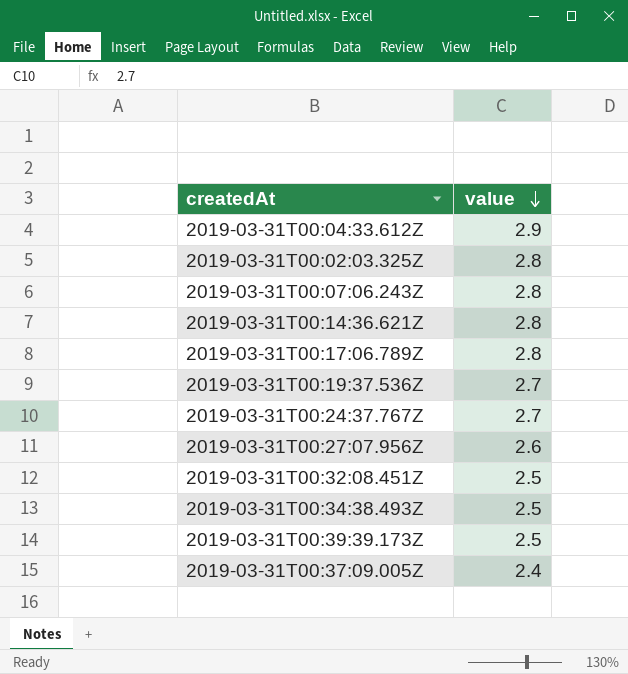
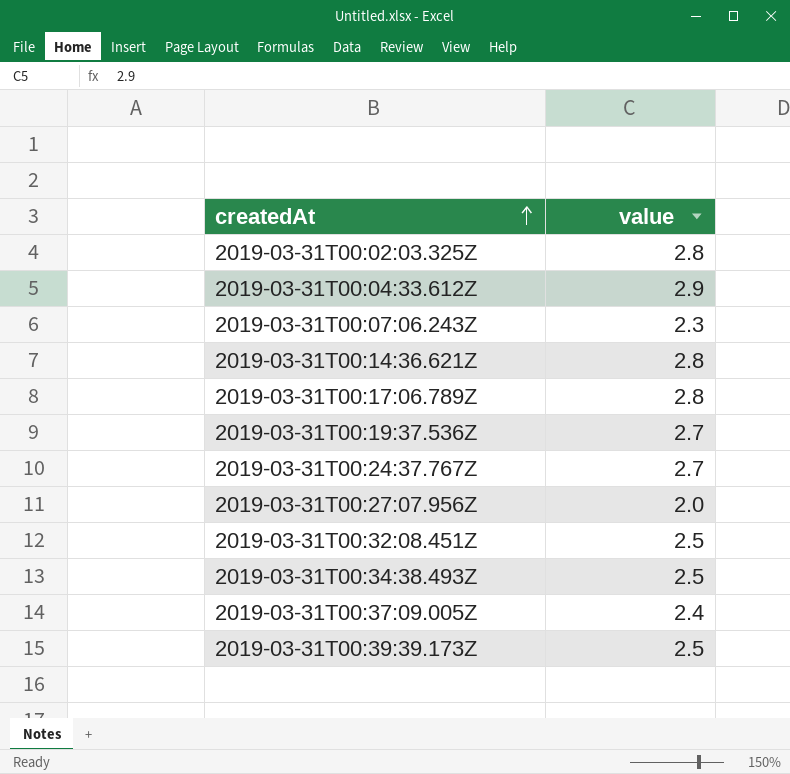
row order: value descending -> createdAt ascending
2019-03-31T00:07:06.243Z | value: 2.8 -> 2.3
2019-03-31T00:27:07.956Z | value: 2.6 -> 2.0

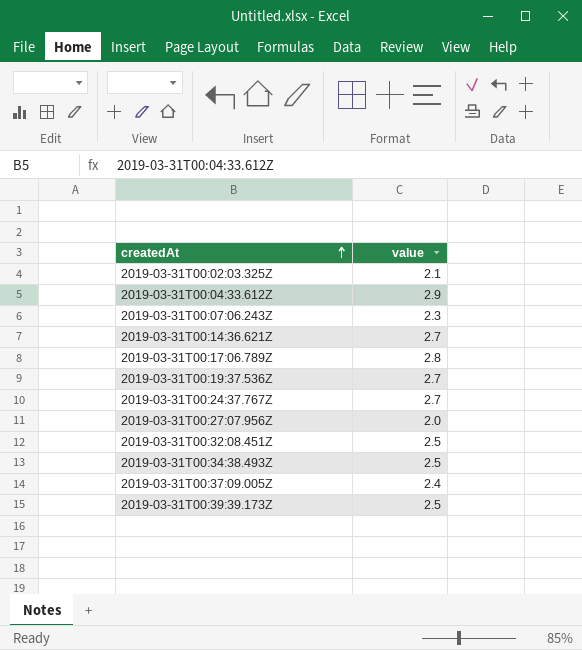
2019-03-31T00:02:03.325Z | value: 2.8 -> 2.1
2019-03-31T00:14:36.621Z | value: 2.8 -> 2.7

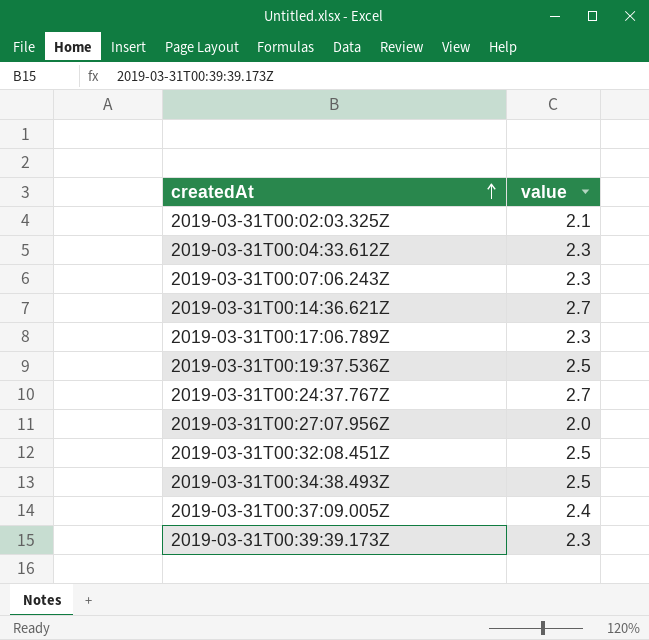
2019-03-31T00:04:33.612Z | value: 2.9 -> 2.3
2019-03-31T00:17:06.789Z | value: 2.8 -> 2.3
2019-03-31T00:19:37.536Z | value: 2.7 -> 2.5
2019-03-31T00:39:39.173Z | value: 2.5 -> 2.3

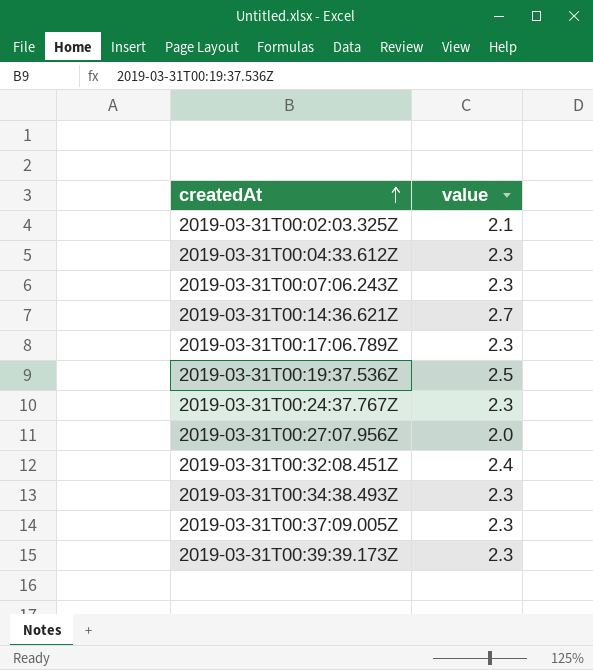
2019-03-31T00:24:37.767Z | value: 2.7 -> 2.3
2019-03-31T00:32:08.451Z | value: 2.5 -> 2.4
2019-03-31T00:34:38.493Z | value: 2.5 -> 2.3
2019-03-31T00:37:09.005Z | value: 2.4 -> 2.3

